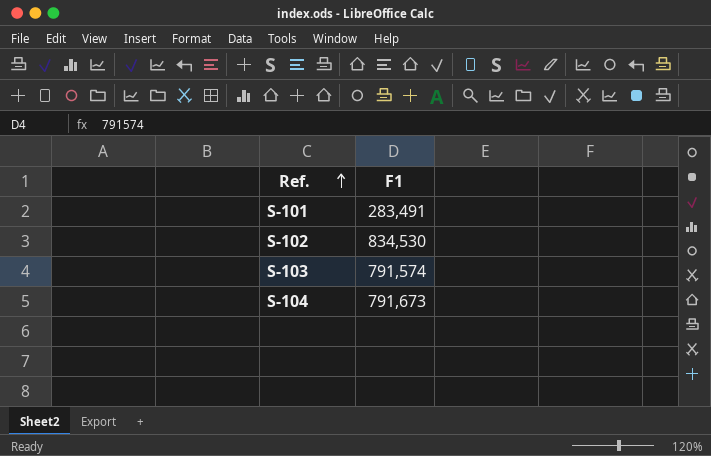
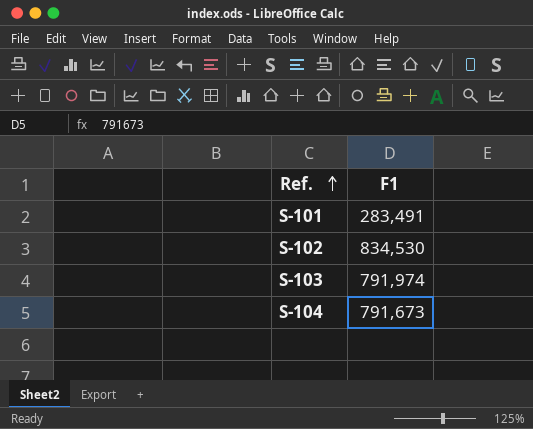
S-103 | F1: 791,574 -> 791,974

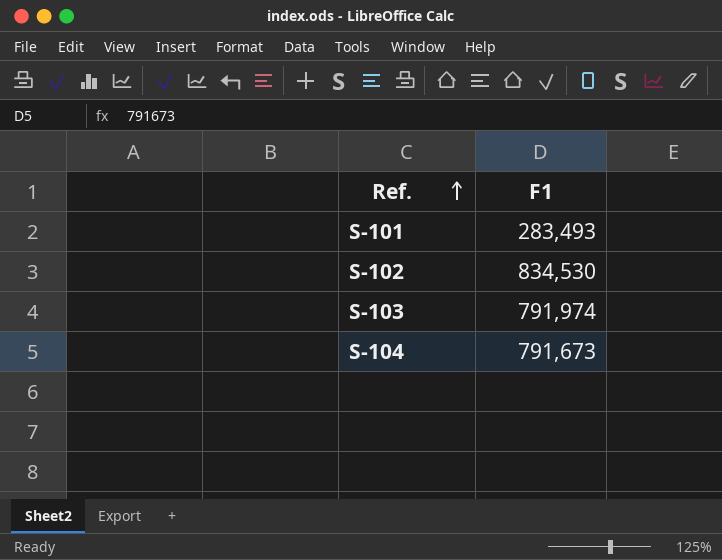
S-101 | F1: 283,491 -> 283,493

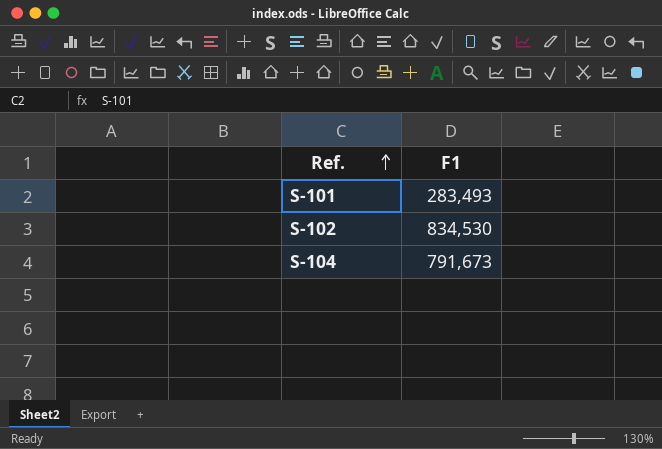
row S-103: 791,974 -> none

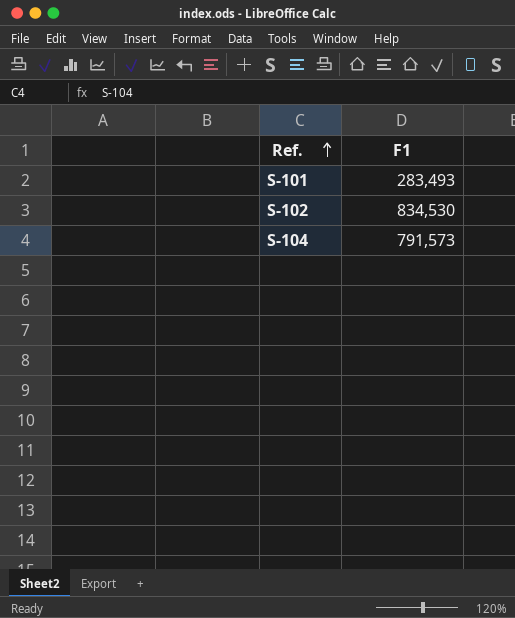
S-104 | F1: 791,673 -> 791,573

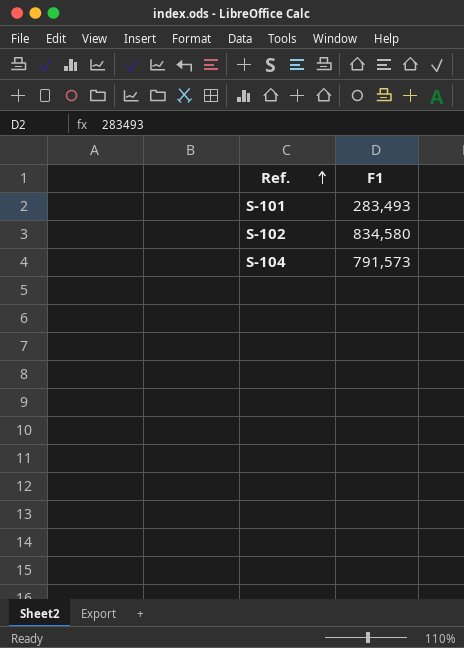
S-102 | F1: 834,530 -> 834,580

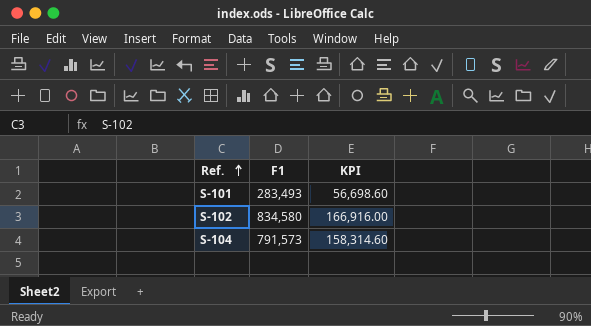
column KPI | formula: none -> [F1] * 0.2

